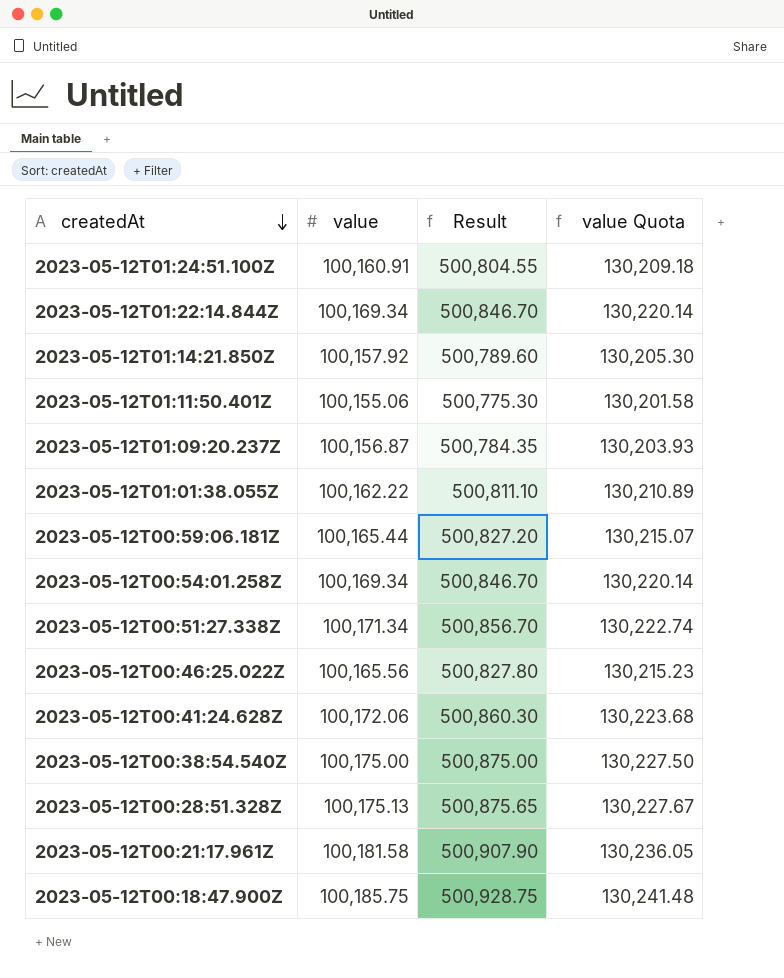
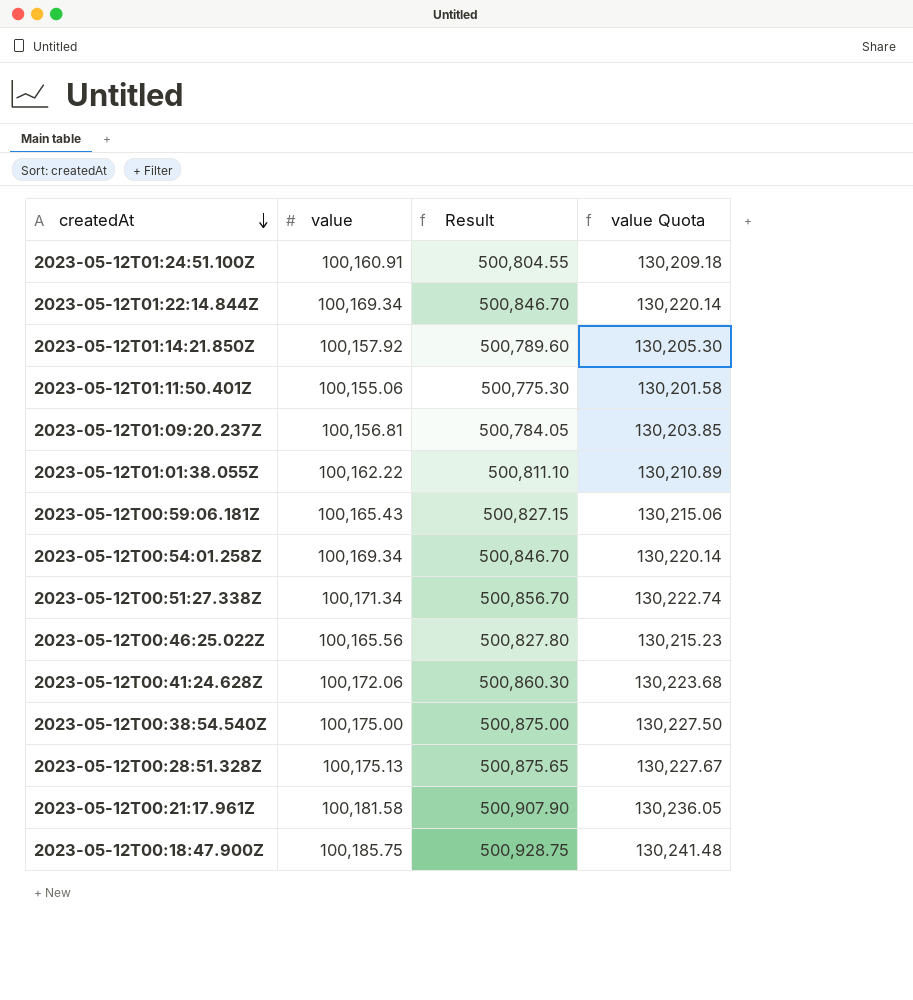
2023-05-12T01:09:20.237Z | value: 100,156.87 -> 100,156.81
2023-05-12T01:09:20.237Z | Result: 500,784.35 -> 500,784.05
2023-05-12T01:09:20.237Z | value Quota: 130,203.93 -> 130,203.85
2023-05-12T00:59:06.181Z | value: 100,165.44 -> 100,165.43
2023-05-12T00:59:06.181Z | Result: 500,827.20 -> 500,827.15
2023-05-12T00:59:06.181Z | value Quota: 130,215.07 -> 130,215.06

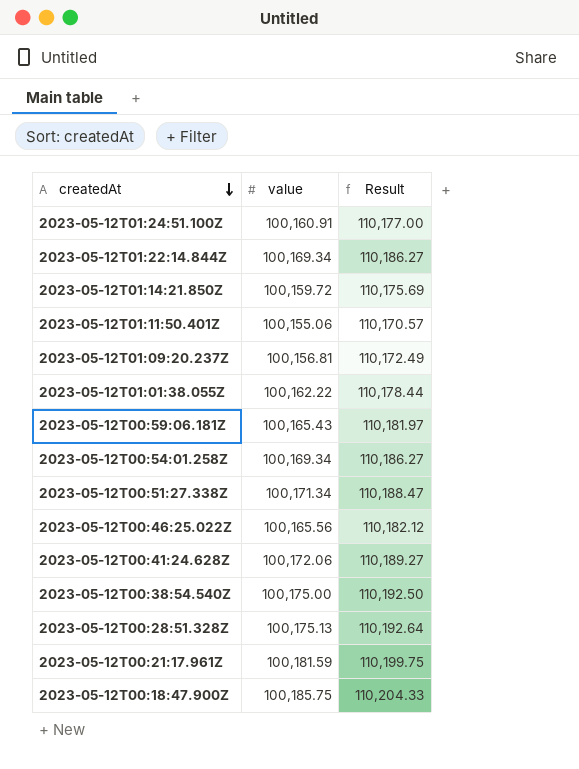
column value Quota | formula: [value] * 1.3 -> none
column Result | formula: [value] * 5 -> [value] * 1.1
2023-05-12T01:14:21.850Z | value: 100,157.92 -> 100,159.72
2023-05-12T00:21:17.961Z | value: 100,181.58 -> 100,181.59

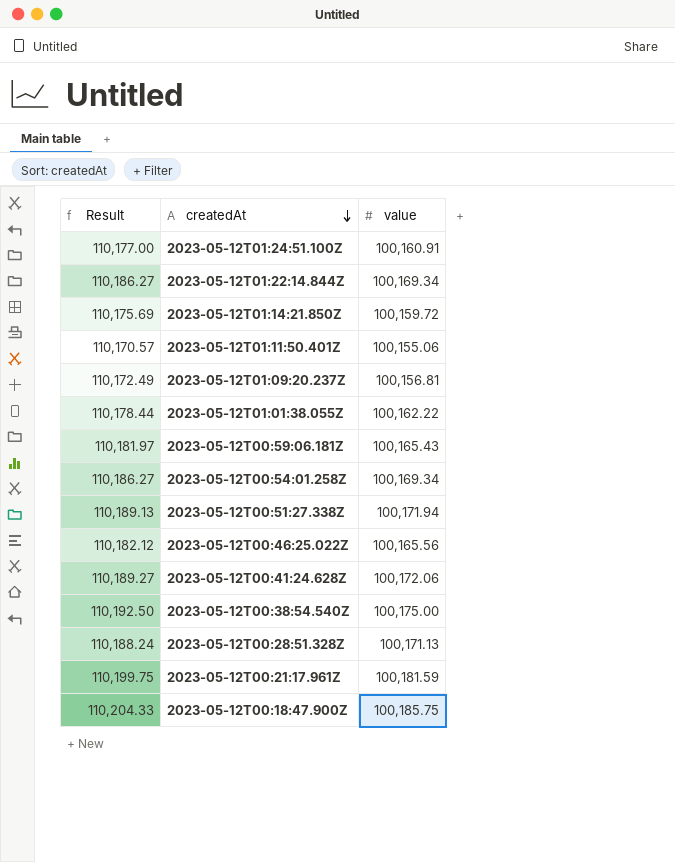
column Result | position: 3 -> 1
2023-05-12T00:51:27.338Z | Result: 110,188.47 -> 110,189.13
2023-05-12T00:51:27.338Z | value: 100,171.34 -> 100,171.94
2023-05-12T00:28:51.328Z | Result: 110,192.64 -> 110,188.24
2023-05-12T00:28:51.328Z | value: 100,175.13 -> 100,171.13

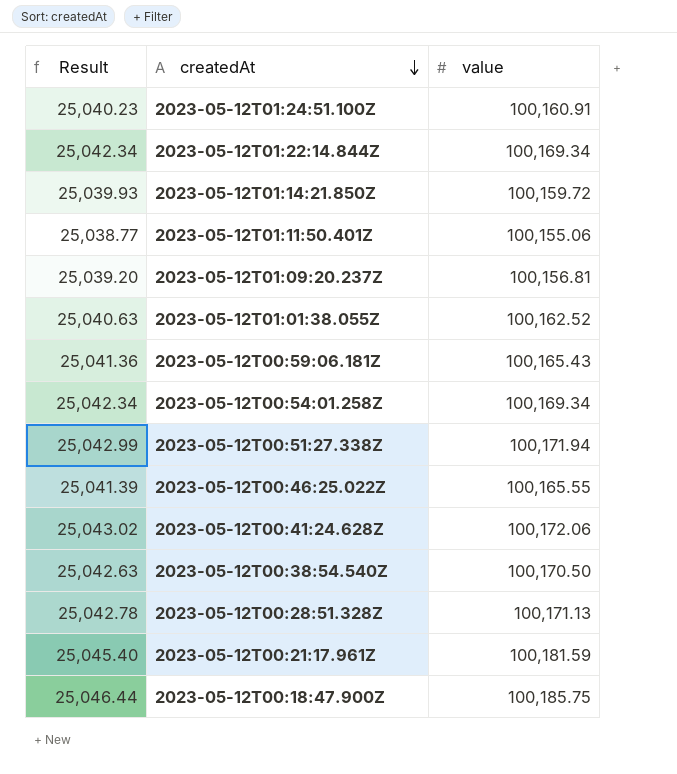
column Result | formula: [value] * 1.1 -> [value] * 0.25
2023-05-12T01:01:38.055Z | value: 100,162.22 -> 100,162.52
2023-05-12T00:46:25.022Z | value: 100,165.56 -> 100,165.55
2023-05-12T00:38:54.540Z | value: 100,175.00 -> 100,170.50

